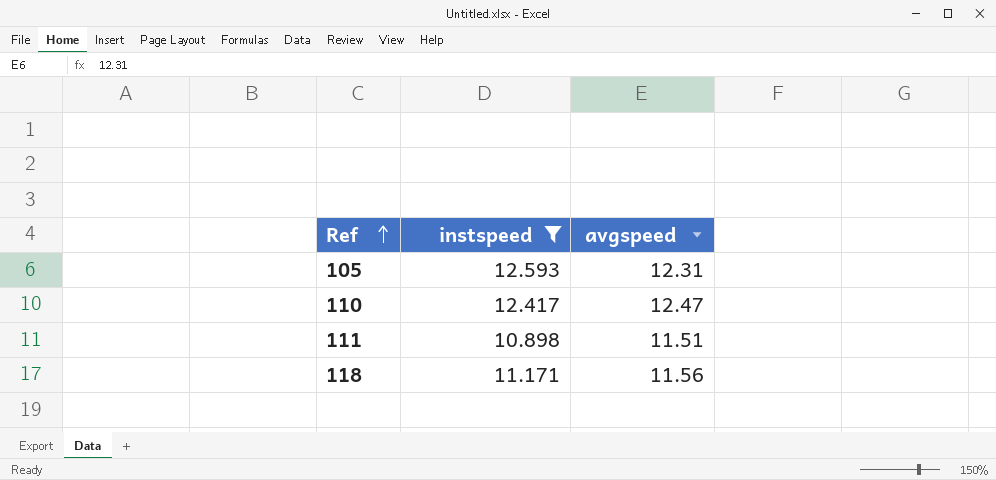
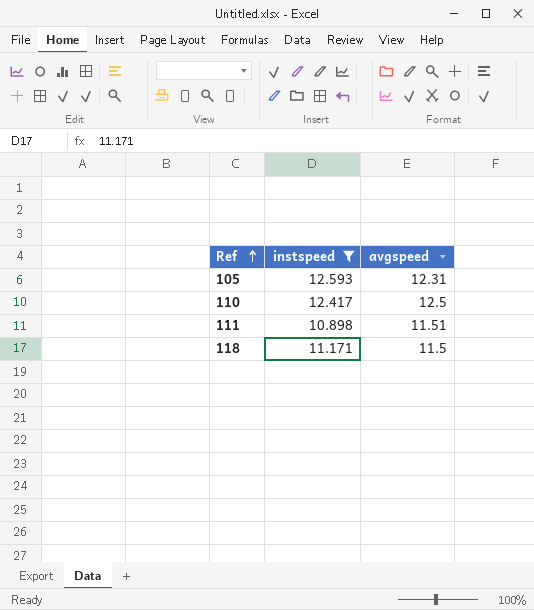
110 | avgspeed: 12.47 -> 12.5
118 | avgspeed: 11.56 -> 11.5

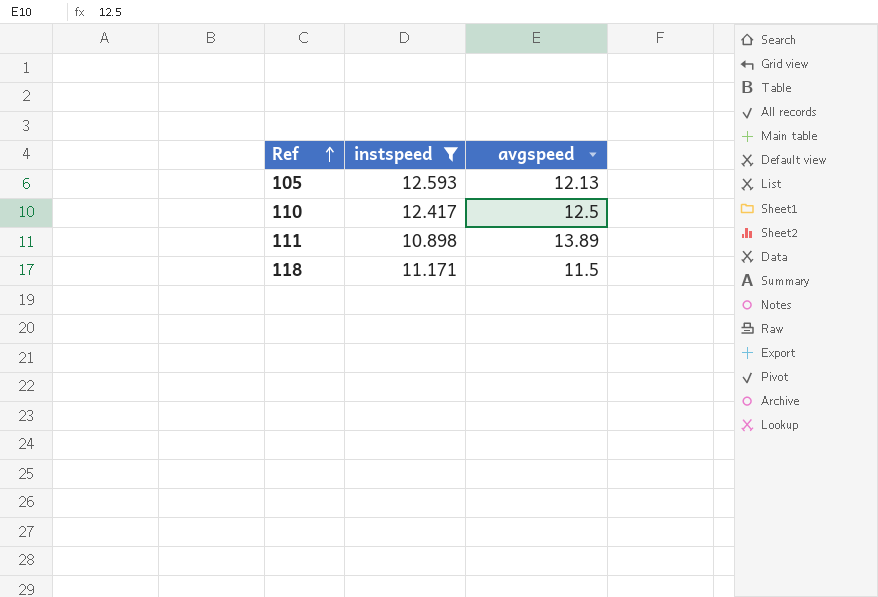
105 | avgspeed: 12.31 -> 12.13
111 | avgspeed: 11.51 -> 13.89

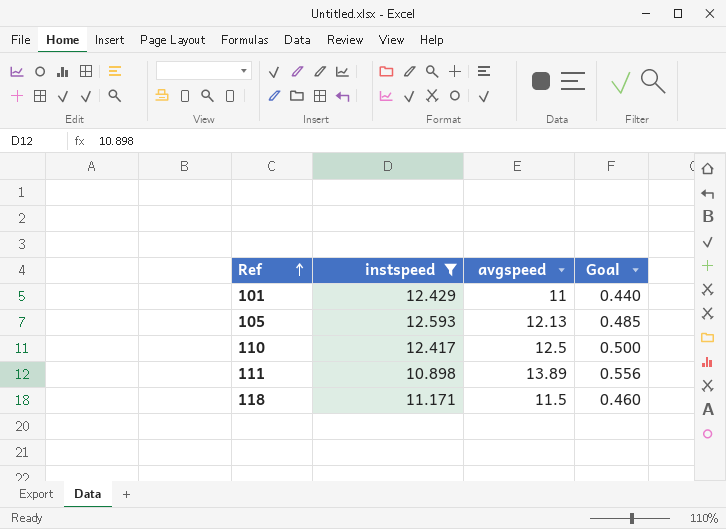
column Goal | formula: none -> [avgspeed] * 0.04
row 101: none -> 12.429 | 11 | 0.440

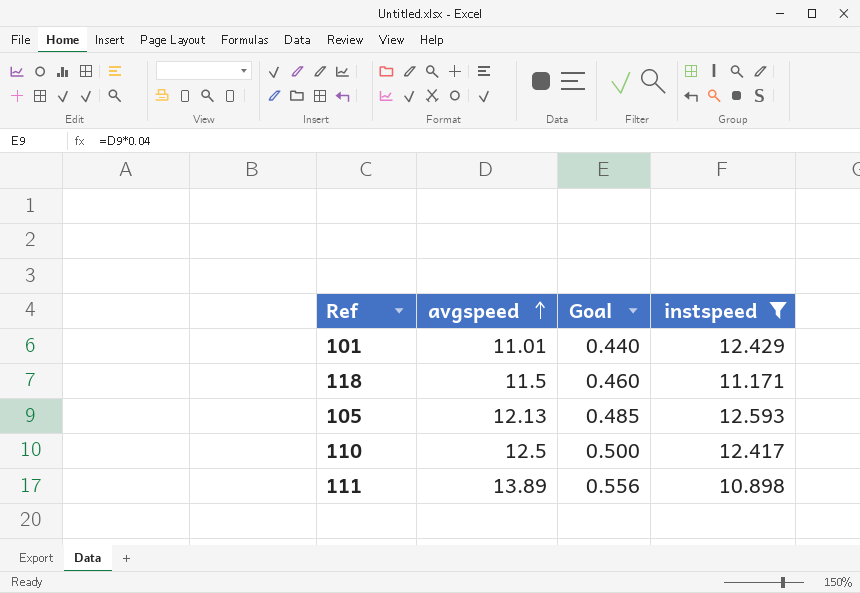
row order: Ref ascending -> avgspeed ascending
column instspeed | position: 2 -> 4
101 | avgspeed: 11 -> 11.01

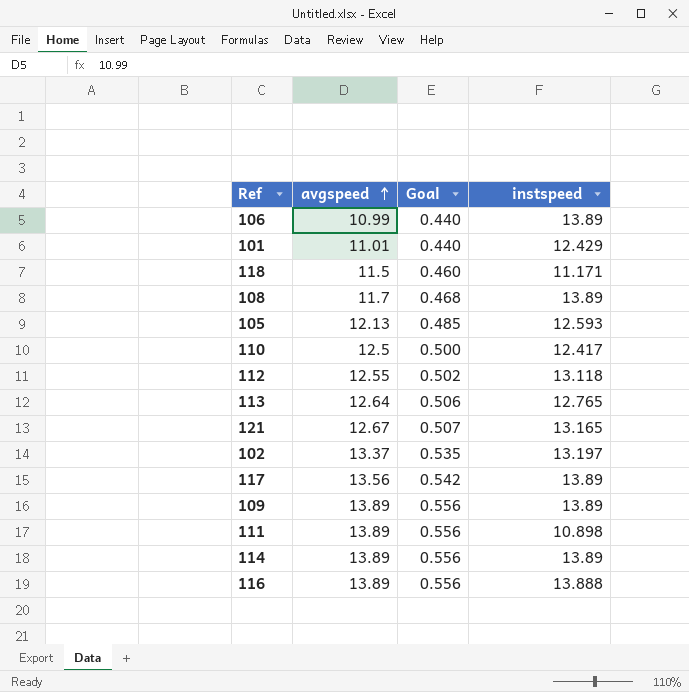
filter: instspeed <= 12.593 -> none

